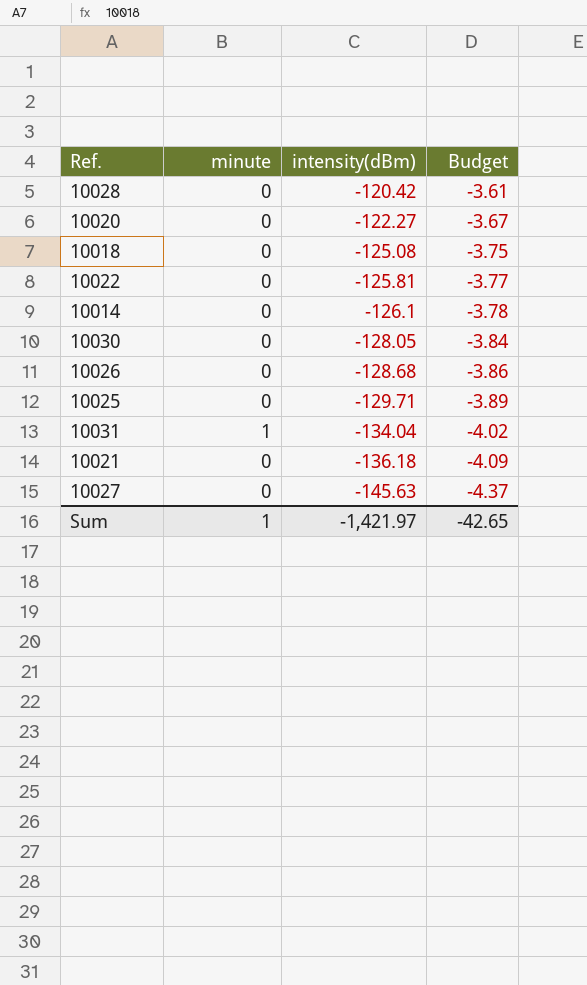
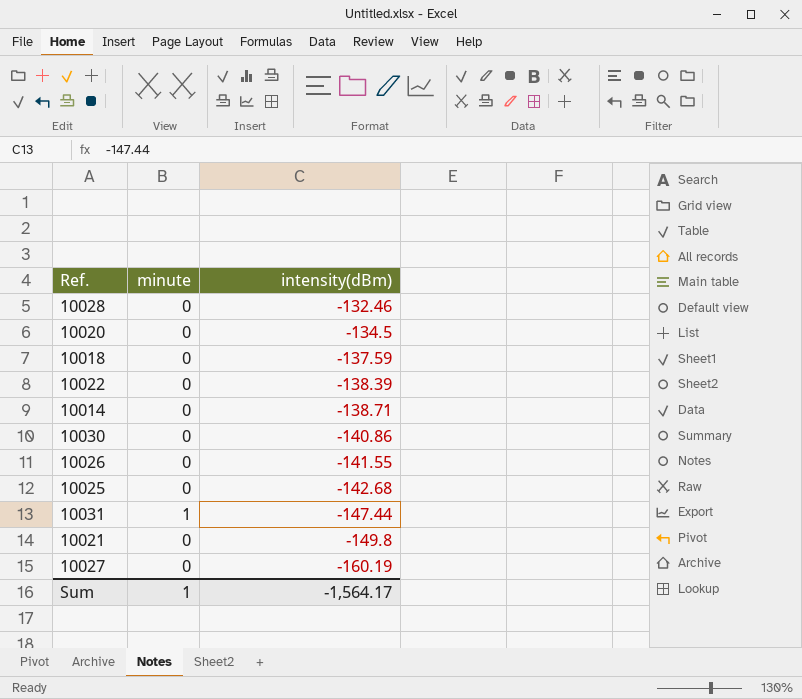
column Budget | formula: [intensity(dBm)] * 0.03 -> none
10028 | intensity(dBm): -120.42 -> -132.46
10020 | intensity(dBm): -122.27 -> -134.5
10018 | intensity(dBm): -125.08 -> -137.59
10022 | intensity(dBm): -125.81 -> -138.39
10014 | intensity(dBm): -126.1 -> -138.71
10030 | intensity(dBm): -128.05 -> -140.86
10026 | intensity(dBm): -128.68 -> -141.55
10025 | intensity(dBm): -129.71 -> -142.68
10031 | intensity(dBm): -134.04 -> -147.44
10021 | intensity(dBm): -136.18 -> -149.8
10027 | intensity(dBm): -145.63 -> -160.19
Sum | intensity(dBm): -1,421.97 -> -1,564.17

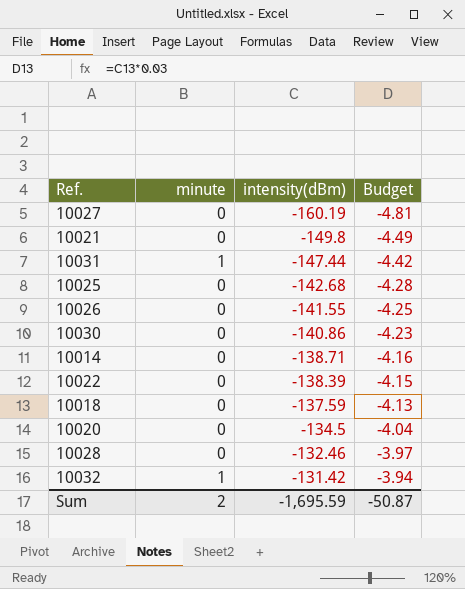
row order: intensity(dBm) descending -> intensity(dBm) ascending
column Budget | formula: none -> [intensity(dBm)] * 0.03
row 10032: none -> 1 | -131.42 | -3.94
Sum | minute: 1 -> 2
Sum | intensity(dBm): -1,564.17 -> -1,695.59

